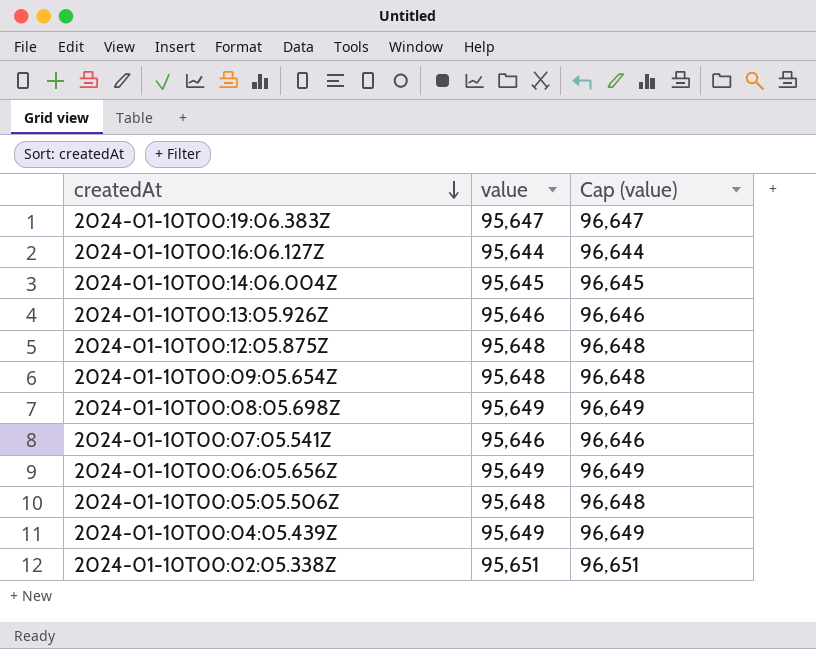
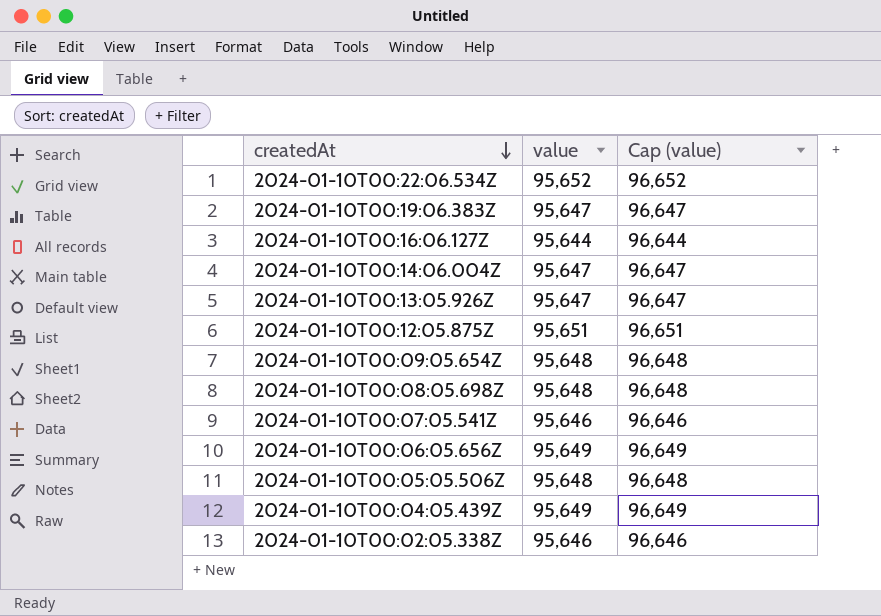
row 2024-01-10T00:22:06.534Z: none -> 95,652 | 96,652
2024-01-10T00:14:06.004Z | value: 95,645 -> 95,647
2024-01-10T00:14:06.004Z | Cap (value): 96,645 -> 96,647
2024-01-10T00:13:05.926Z | value: 95,646 -> 95,647
2024-01-10T00:13:05.926Z | Cap (value): 96,646 -> 96,647
2024-01-10T00:12:05.875Z | value: 95,648 -> 95,651
2024-01-10T00:12:05.875Z | Cap (value): 96,648 -> 96,651
2024-01-10T00:08:05.698Z | value: 95,649 -> 95,648
2024-01-10T00:08:05.698Z | Cap (value): 96,649 -> 96,648
2024-01-10T00:02:05.338Z | value: 95,651 -> 95,646
2024-01-10T00:02:05.338Z | Cap (value): 96,651 -> 96,646

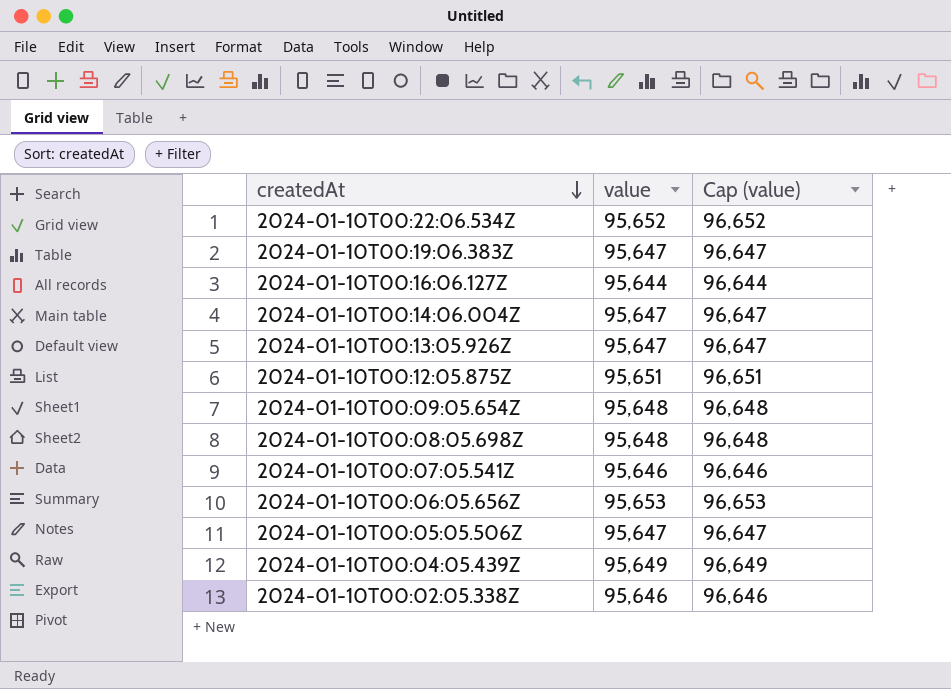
2024-01-10T00:06:05.656Z | value: 95,649 -> 95,653
2024-01-10T00:06:05.656Z | Cap (value): 96,649 -> 96,653
2024-01-10T00:05:05.506Z | value: 95,648 -> 95,647
2024-01-10T00:05:05.506Z | Cap (value): 96,648 -> 96,647

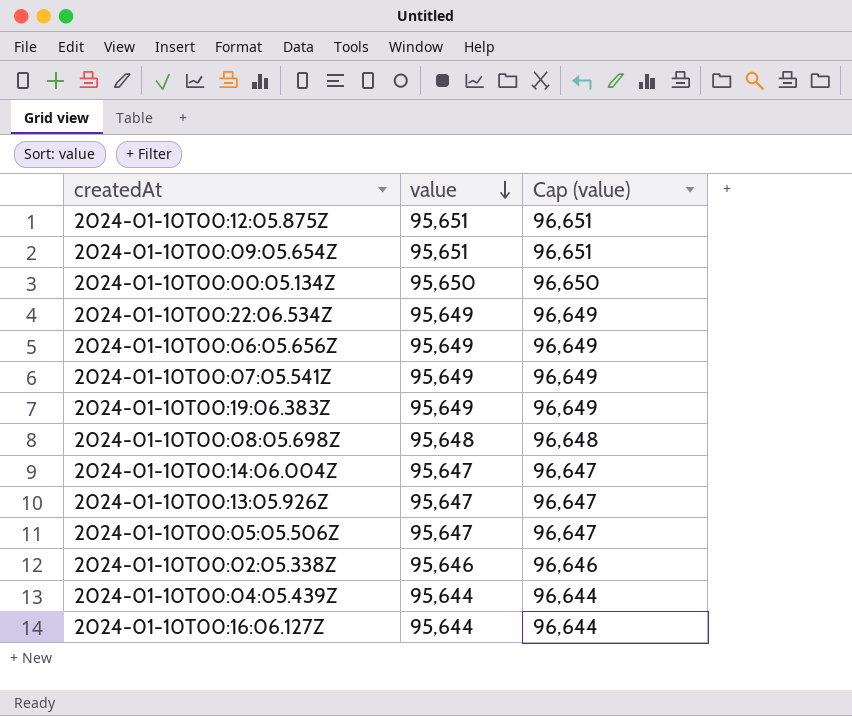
row order: createdAt descending -> value descending
2024-01-10T00:09:05.654Z | value: 95,648 -> 95,651
2024-01-10T00:09:05.654Z | Cap (value): 96,648 -> 96,651
row 2024-01-10T00:00:05.134Z: none -> 95,650 | 96,650
2024-01-10T00:22:06.534Z | value: 95,652 -> 95,649
2024-01-10T00:22:06.534Z | Cap (value): 96,652 -> 96,649
2024-01-10T00:06:05.656Z | value: 95,653 -> 95,649
2024-01-10T00:06:05.656Z | Cap (value): 96,653 -> 96,649
2024-01-10T00:07:05.541Z | value: 95,646 -> 95,649
2024-01-10T00:07:05.541Z | Cap (value): 96,646 -> 96,649
2024-01-10T00:19:06.383Z | value: 95,647 -> 95,649
2024-01-10T00:19:06.383Z | Cap (value): 96,647 -> 96,649
2024-01-10T00:04:05.439Z | value: 95,649 -> 95,644
2024-01-10T00:04:05.439Z | Cap (value): 96,649 -> 96,644

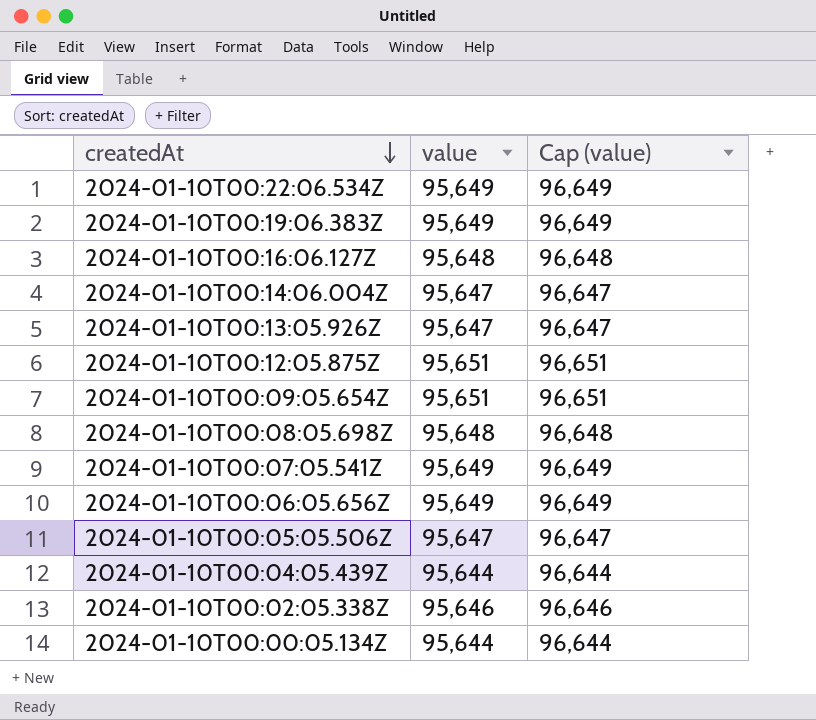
row order: value descending -> createdAt descending
2024-01-10T00:16:06.127Z | value: 95,644 -> 95,648
2024-01-10T00:16:06.127Z | Cap (value): 96,644 -> 96,648
2024-01-10T00:00:05.134Z | value: 95,650 -> 95,644
2024-01-10T00:00:05.134Z | Cap (value): 96,650 -> 96,644

